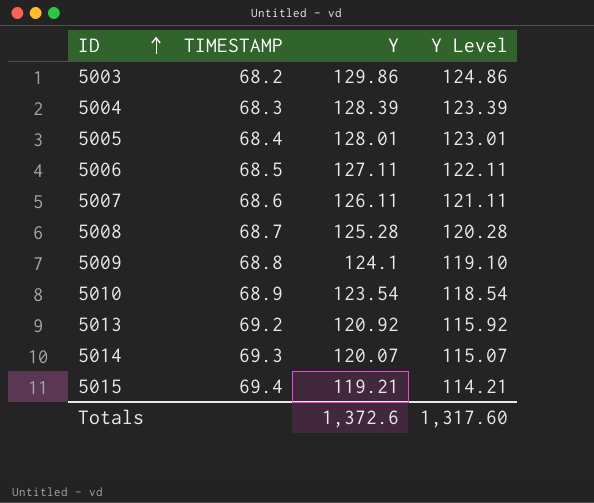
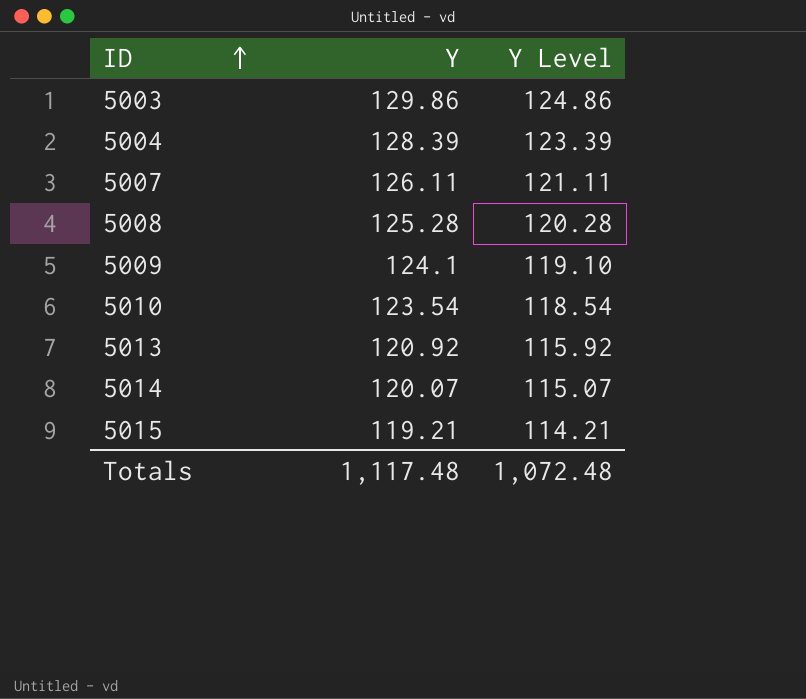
column TIMESTAMP | position: 2 -> none
row 5005: 68.4 | 128.01 | 123.01 -> none
row 5006: 68.5 | 127.11 | 122.11 -> none
Totals | Y: 1,372.6 -> 1,117.48
Totals | Y Level: 1,317.60 -> 1,072.48

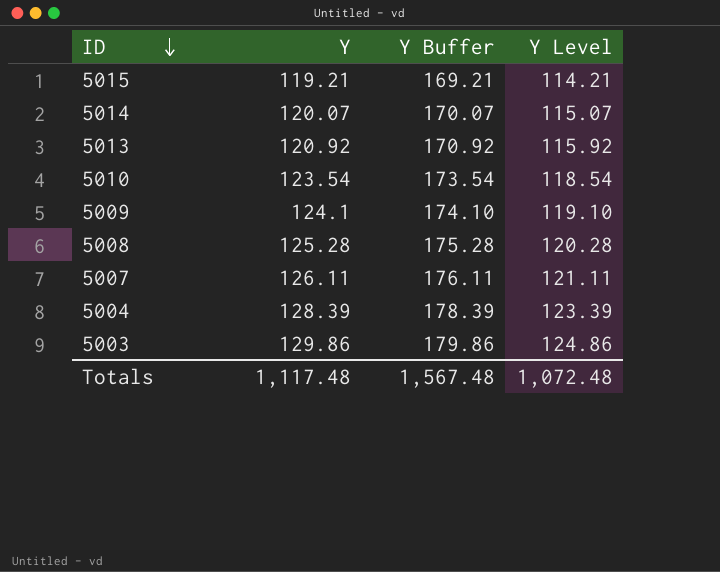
row order: ID ascending -> ID descending
column Y Buffer | formula: none -> [Y] + 50

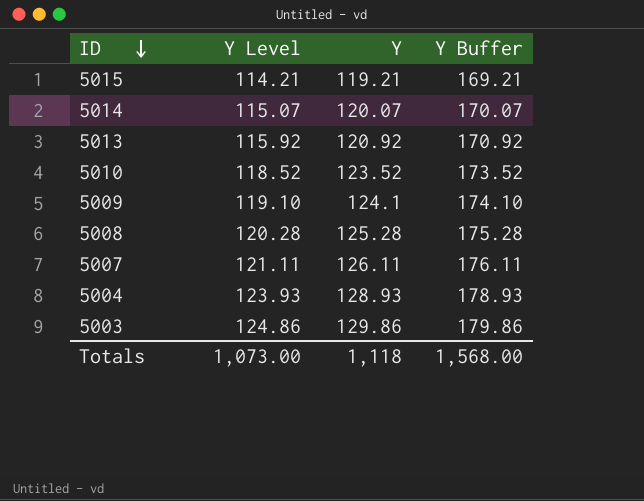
column Y Level | position: 4 -> 2
5010 | Y Level: 118.54 -> 118.52
5010 | Y: 123.54 -> 123.52
5010 | Y Buffer: 173.54 -> 173.52
5004 | Y Level: 123.39 -> 123.93
5004 | Y: 128.39 -> 128.93
5004 | Y Buffer: 178.39 -> 178.93
Totals | Y Level: 1,072.48 -> 1,073.00
Totals | Y: 1,117.48 -> 1,118
Totals | Y Buffer: 1,567.48 -> 1,568.00

